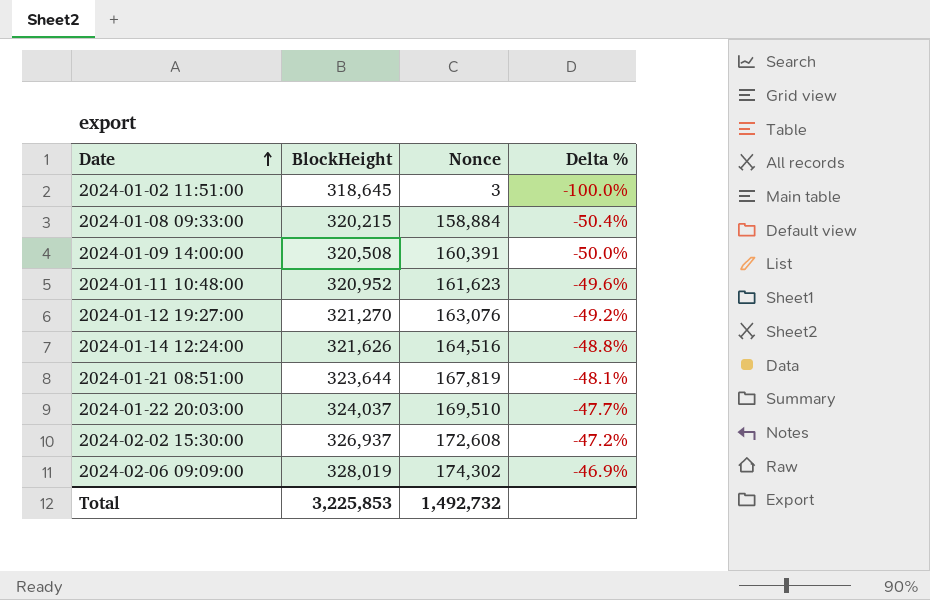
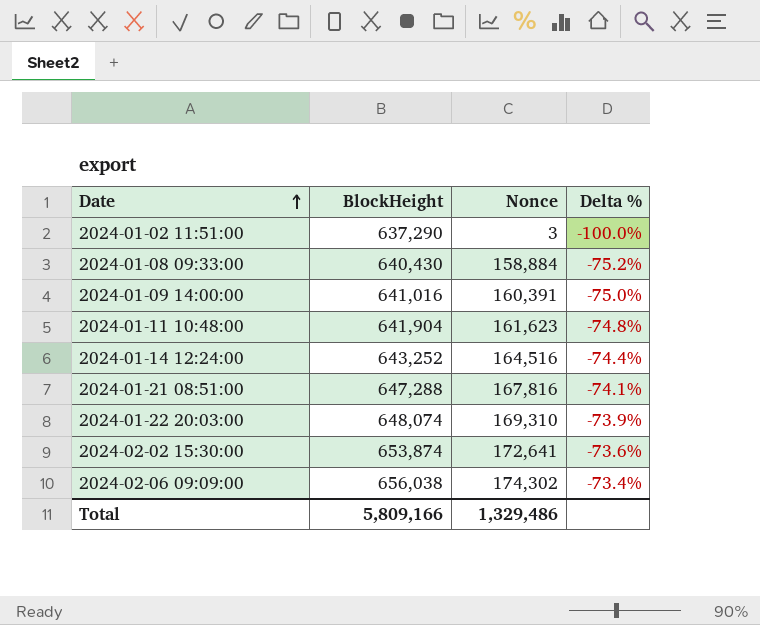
row 2024-01-12 19:27:00: 321,270 | 163,076 | -49.2% -> none
2024-01-02 11:51:00 | BlockHeight: 318,645 -> 637,290
2024-01-08 09:33:00 | BlockHeight: 320,215 -> 640,430
2024-01-08 09:33:00 | Delta %: -50.4% -> -75.2%
2024-01-09 14:00:00 | BlockHeight: 320,508 -> 641,016
2024-01-09 14:00:00 | Delta %: -50.0% -> -75.0%
2024-01-11 10:48:00 | BlockHeight: 320,952 -> 641,904
2024-01-11 10:48:00 | Delta %: -49.6% -> -74.8%
2024-01-14 12:24:00 | BlockHeight: 321,626 -> 643,252
2024-01-14 12:24:00 | Delta %: -48.8% -> -74.4%
2024-01-21 08:51:00 | BlockHeight: 323,644 -> 647,288
2024-01-21 08:51:00 | Nonce: 167,819 -> 167,816
2024-01-21 08:51:00 | Delta %: -48.1% -> -74.1%
2024-01-22 20:03:00 | BlockHeight: 324,037 -> 648,074
2024-01-22 20:03:00 | Nonce: 169,510 -> 169,310
2024-01-22 20:03:00 | Delta %: -47.7% -> -73.9%
2024-02-02 15:30:00 | BlockHeight: 326,937 -> 653,874
2024-02-02 15:30:00 | Nonce: 172,608 -> 172,641
2024-02-02 15:30:00 | Delta %: -47.2% -> -73.6%
2024-02-06 09:09:00 | BlockHeight: 328,019 -> 656,038
2024-02-06 09:09:00 | Delta %: -46.9% -> -73.4%
Total | BlockHeight: 3,225,853 -> 5,809,166
Total | Nonce: 1,492,732 -> 1,329,486

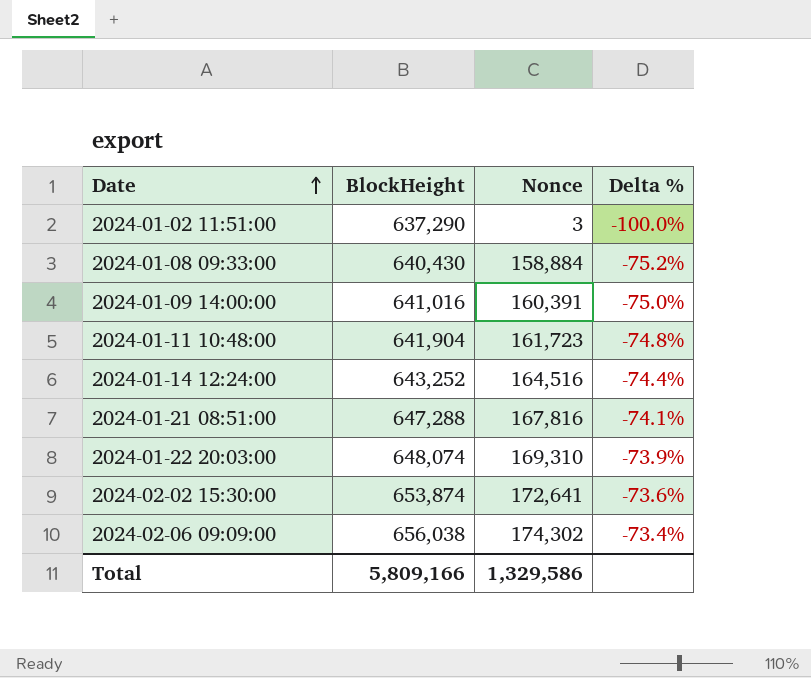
2024-01-11 10:48:00 | Nonce: 161,623 -> 161,723
Total | Nonce: 1,329,486 -> 1,329,586

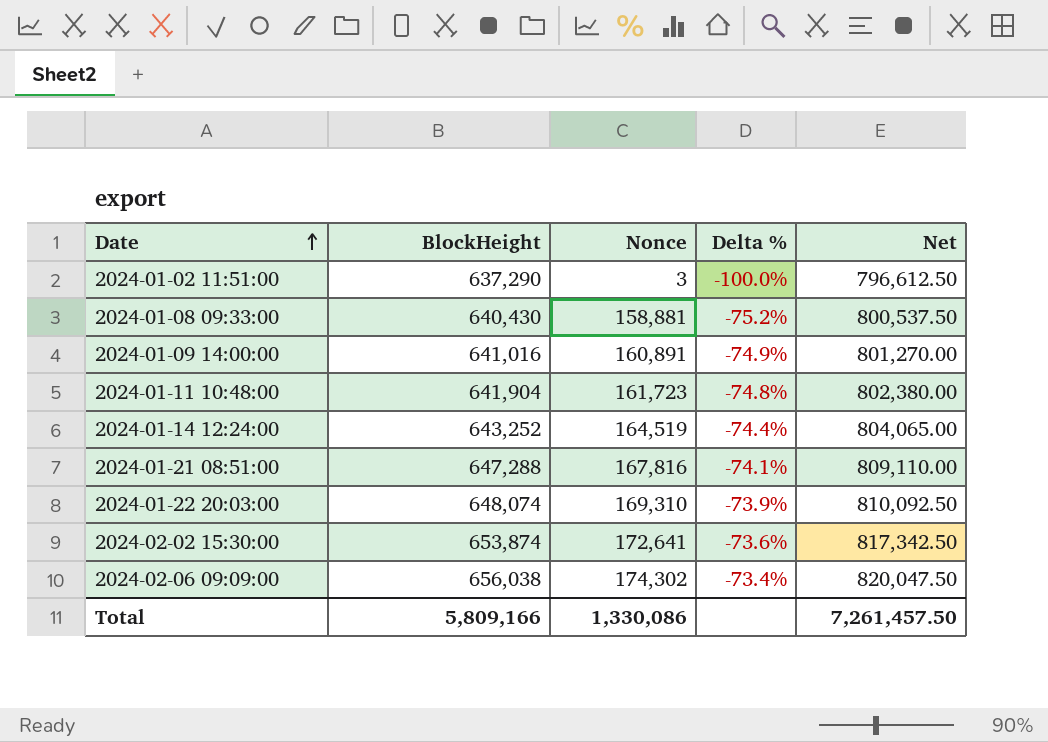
column Net | formula: none -> [BlockHeight] * 1.25
2024-01-08 09:33:00 | Nonce: 158,884 -> 158,881
2024-01-09 14:00:00 | Nonce: 160,391 -> 160,891
2024-01-09 14:00:00 | Delta %: -75.0% -> -74.9%
2024-01-14 12:24:00 | Nonce: 164,516 -> 164,519
Total | Nonce: 1,329,586 -> 1,330,086

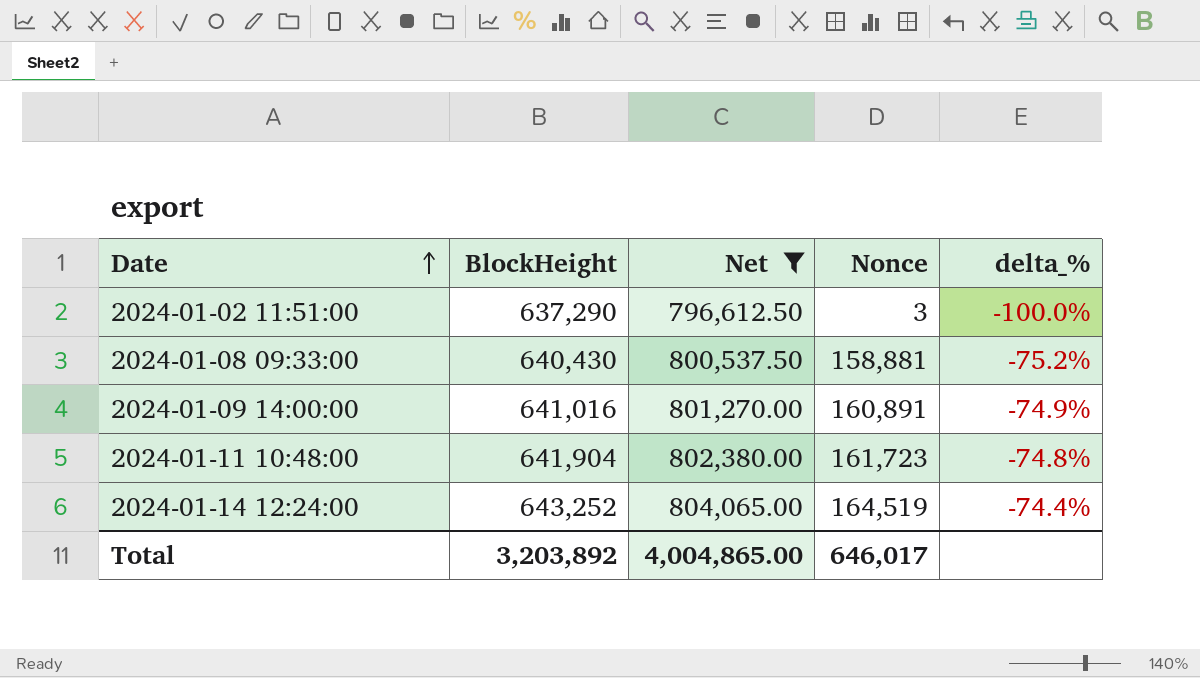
filter: none -> Net <= 804,065.00
column Net | position: 5 -> 3
column name: Delta % -> delta_%
Total | BlockHeight: 5,809,166 -> 3,203,892
Total | Net: 7,261,457.50 -> 4,004,865.00
Total | Nonce: 1,330,086 -> 646,017

